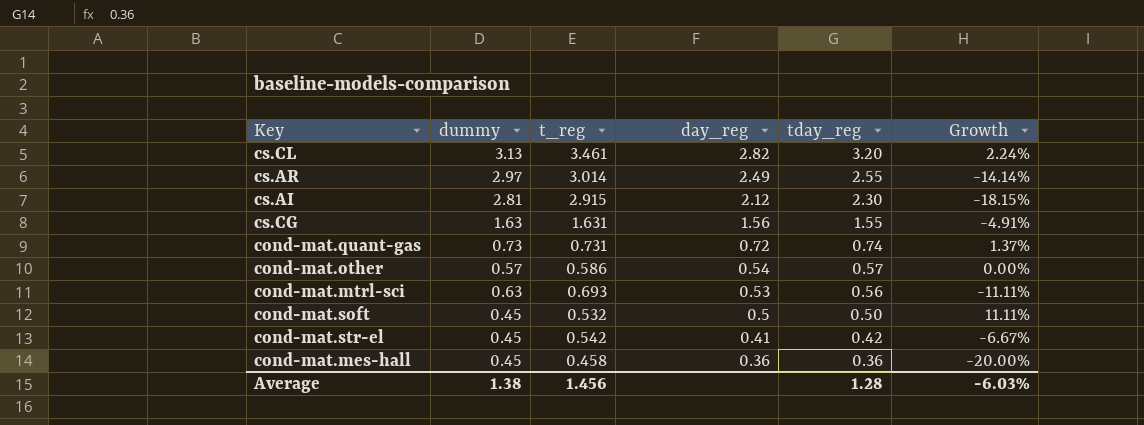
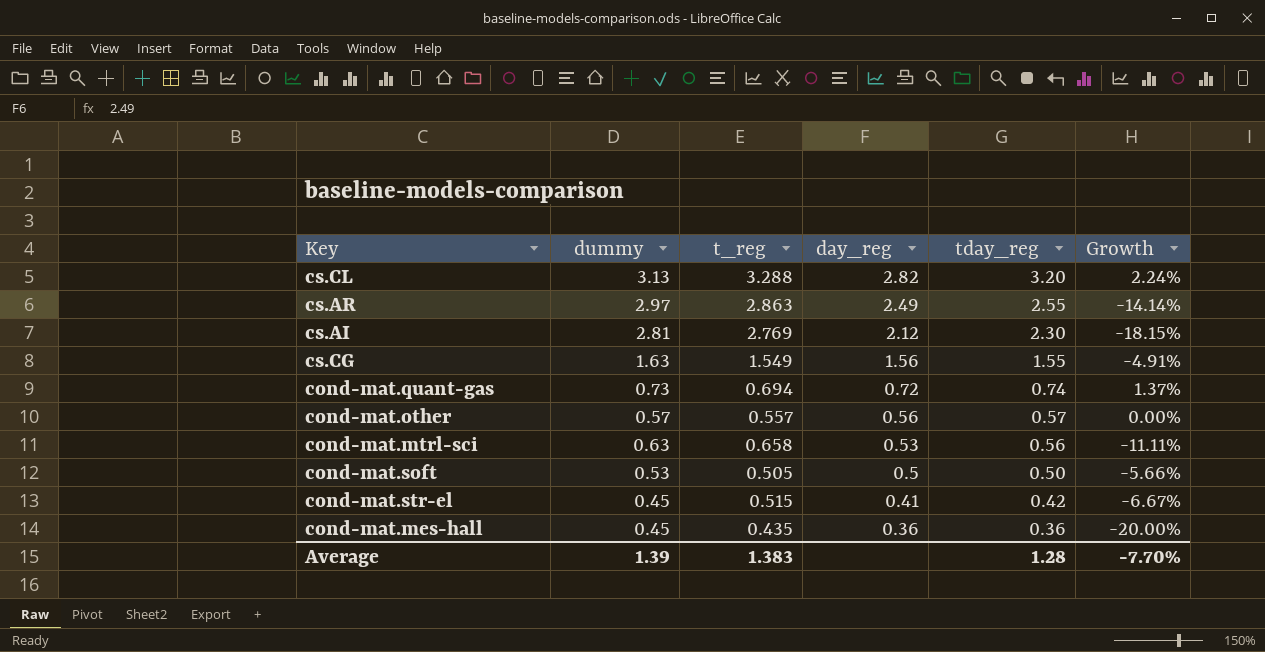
cs.CL | t_reg: 3.461 -> 3.288
cs.AR | t_reg: 3.014 -> 2.863
cs.AI | t_reg: 2.915 -> 2.769
cs.CG | t_reg: 1.631 -> 1.549
cond-mat.quant-gas | t_reg: 0.731 -> 0.694
cond-mat.other | t_reg: 0.586 -> 0.557
cond-mat.other | day_reg: 0.54 -> 0.56
cond-mat.mtrl-sci | t_reg: 0.693 -> 0.658
cond-mat.soft | dummy: 0.45 -> 0.53
cond-mat.soft | t_reg: 0.532 -> 0.505
cond-mat.soft | Growth: 11.11% -> -5.66%
cond-mat.str-el | t_reg: 0.542 -> 0.515
cond-mat.mes-hall | t_reg: 0.458 -> 0.435
Average | dummy: 1.38 -> 1.39
Average | t_reg: 1.456 -> 1.383
Average | Growth: -6.03% -> -7.70%

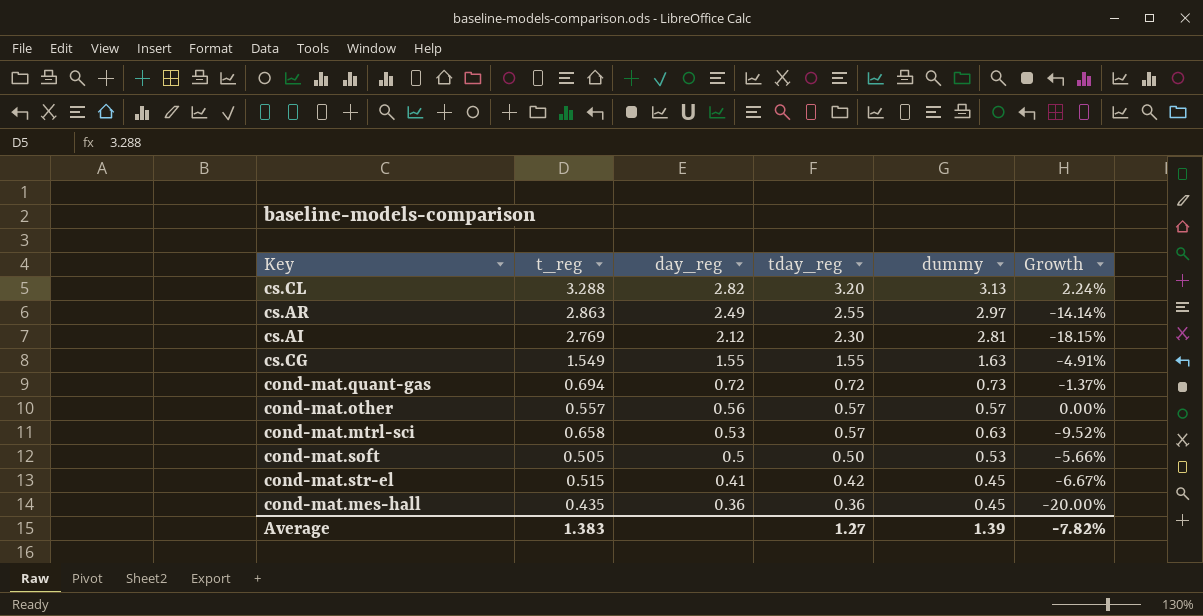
column dummy | position: 2 -> 5
cs.CG | day_reg: 1.56 -> 1.55
cond-mat.quant-gas | tday_reg: 0.74 -> 0.72
cond-mat.quant-gas | Growth: 1.37% -> -1.37%
cond-mat.mtrl-sci | tday_reg: 0.56 -> 0.57
cond-mat.mtrl-sci | Growth: -11.11% -> -9.52%
Average | tday_reg: 1.28 -> 1.27
Average | Growth: -7.70% -> -7.82%

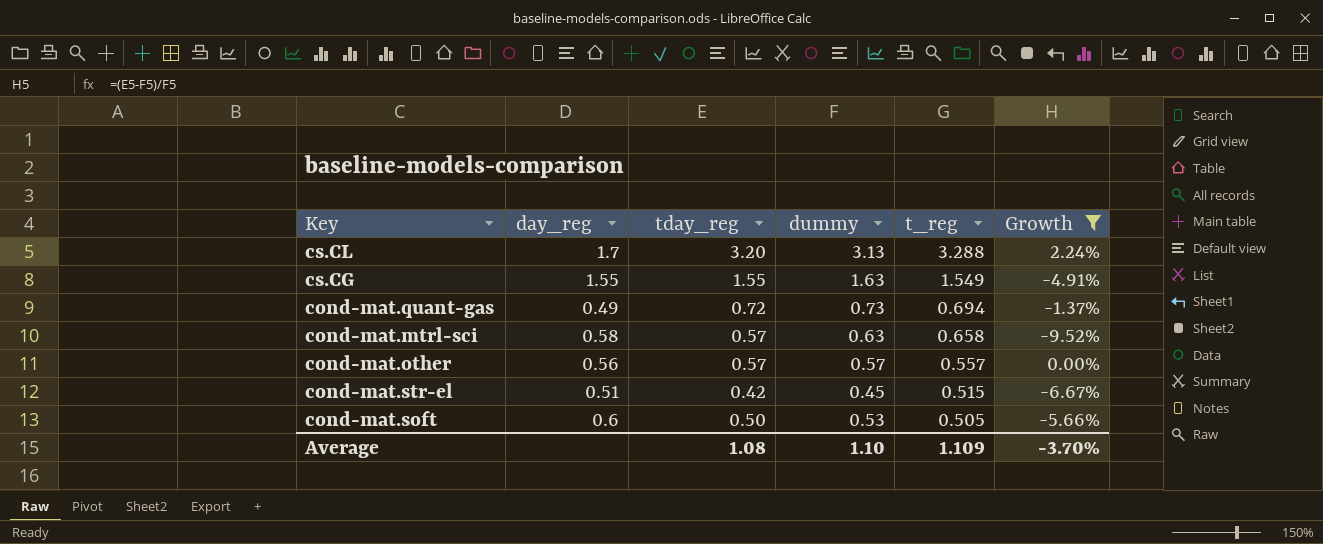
filter: none -> Growth >= -9.52%
row order: day_reg descending -> t_reg descending
column t_reg | position: 2 -> 5
cs.CL | day_reg: 2.82 -> 1.7
cond-mat.quant-gas | day_reg: 0.72 -> 0.49
cond-mat.mtrl-sci | day_reg: 0.53 -> 0.58
cond-mat.str-el | day_reg: 0.41 -> 0.51
cond-mat.soft | day_reg: 0.5 -> 0.6
Average | tday_reg: 1.27 -> 1.08
Average | dummy: 1.39 -> 1.10
Average | t_reg: 1.383 -> 1.109
Average | Growth: -7.82% -> -3.70%

